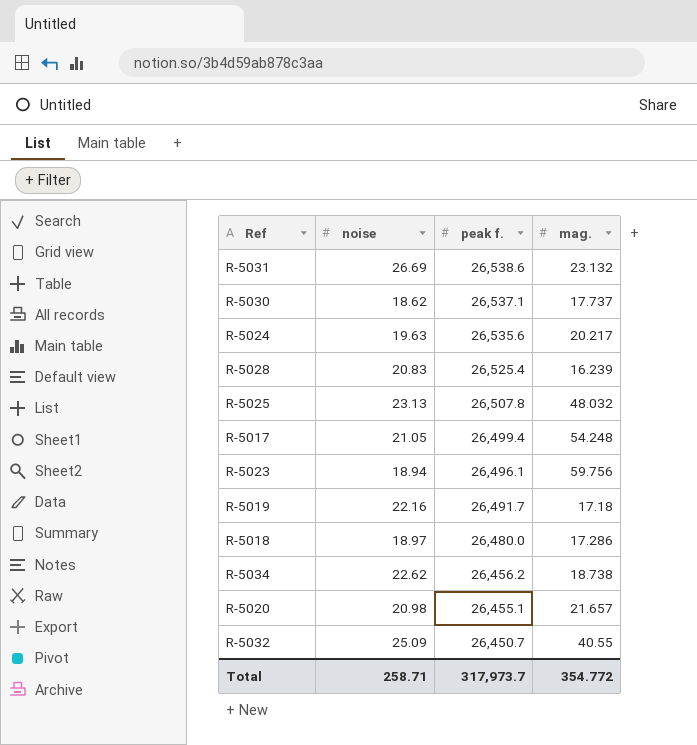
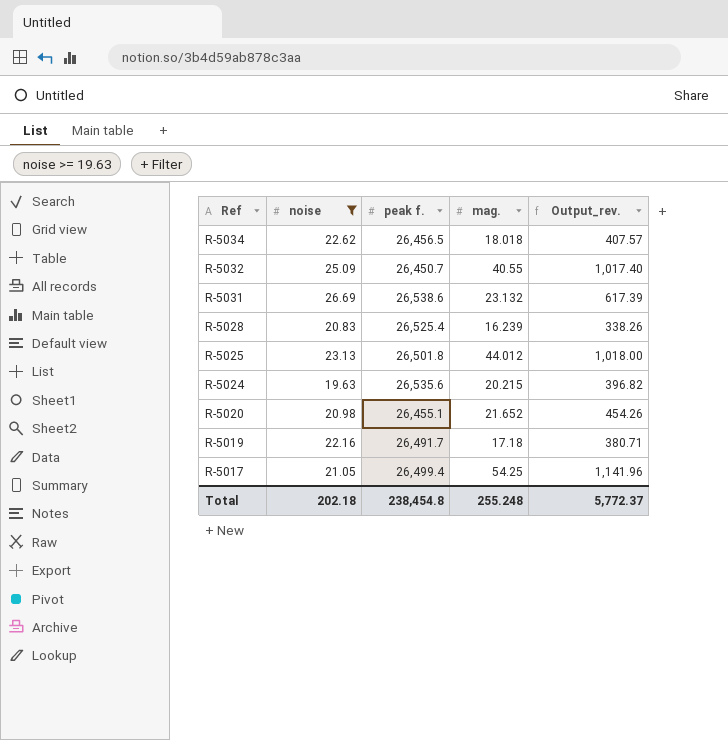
filter: none -> noise >= 19.63
row order: peak f. descending -> Ref descending
column Output_rev. | formula: none -> [noise] * [mag.]
R-5034 | peak f.: 26,456.2 -> 26,456.5
R-5034 | mag.: 18.738 -> 18.018
R-5025 | peak f.: 26,507.8 -> 26,501.8
R-5025 | mag.: 48.032 -> 44.012
R-5024 | mag.: 20.217 -> 20.215
R-5020 | mag.: 21.657 -> 21.652
R-5017 | mag.: 54.248 -> 54.25
Total | noise: 258.71 -> 202.18
Total | peak f.: 317,973.7 -> 238,454.8
Total | mag.: 354.772 -> 255.248

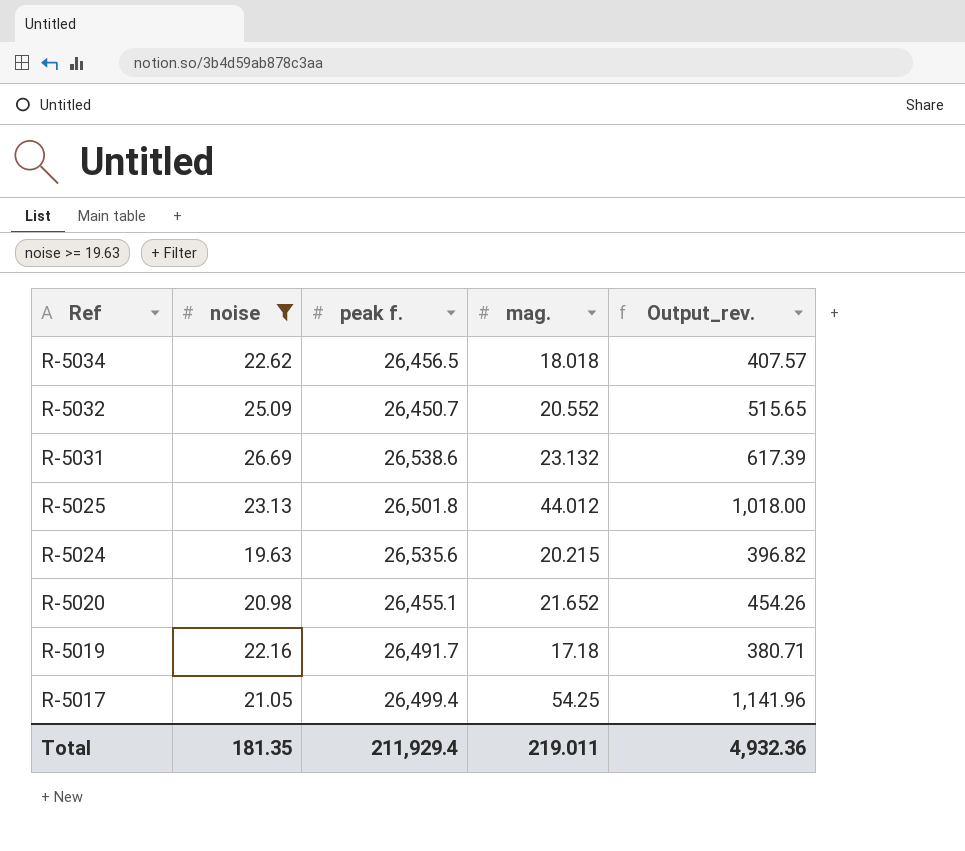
row R-5028: 20.83 | 26,525.4 | 16.239 | 338.26 -> none
R-5032 | mag.: 40.55 -> 20.552
R-5032 | Output_rev.: 1,017.40 -> 515.65
Total | noise: 202.18 -> 181.35
Total | peak f.: 238,454.8 -> 211,929.4
Total | mag.: 255.248 -> 219.011
Total | Output_rev.: 5,772.37 -> 4,932.36

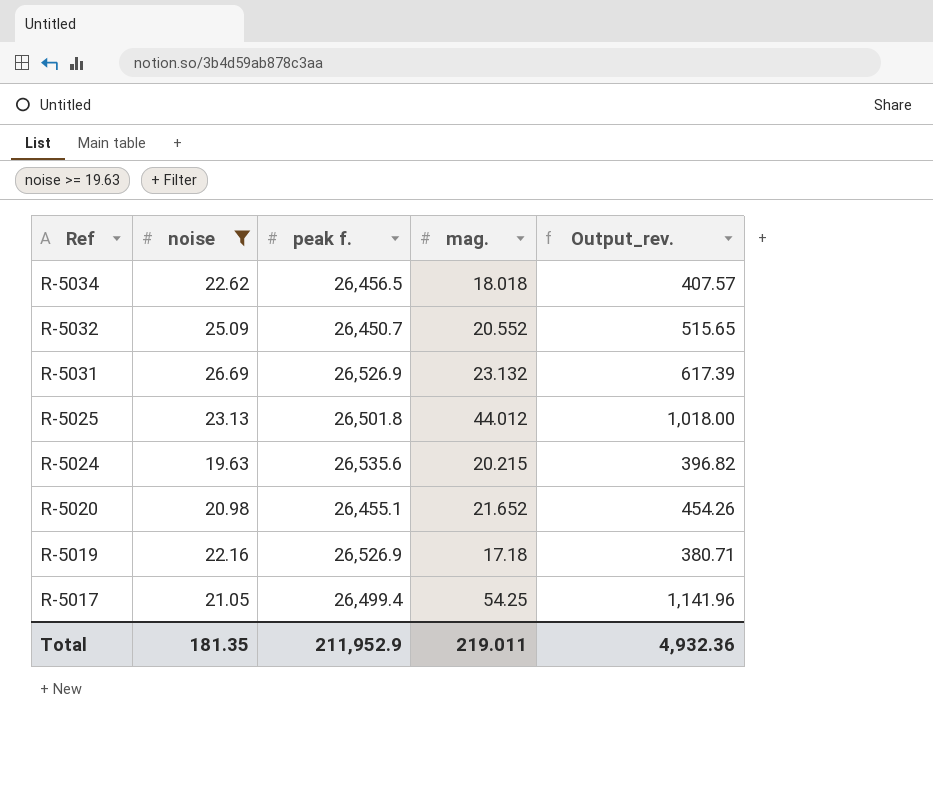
R-5031 | peak f.: 26,538.6 -> 26,526.9
R-5019 | peak f.: 26,491.7 -> 26,526.9
Total | peak f.: 211,929.4 -> 211,952.9

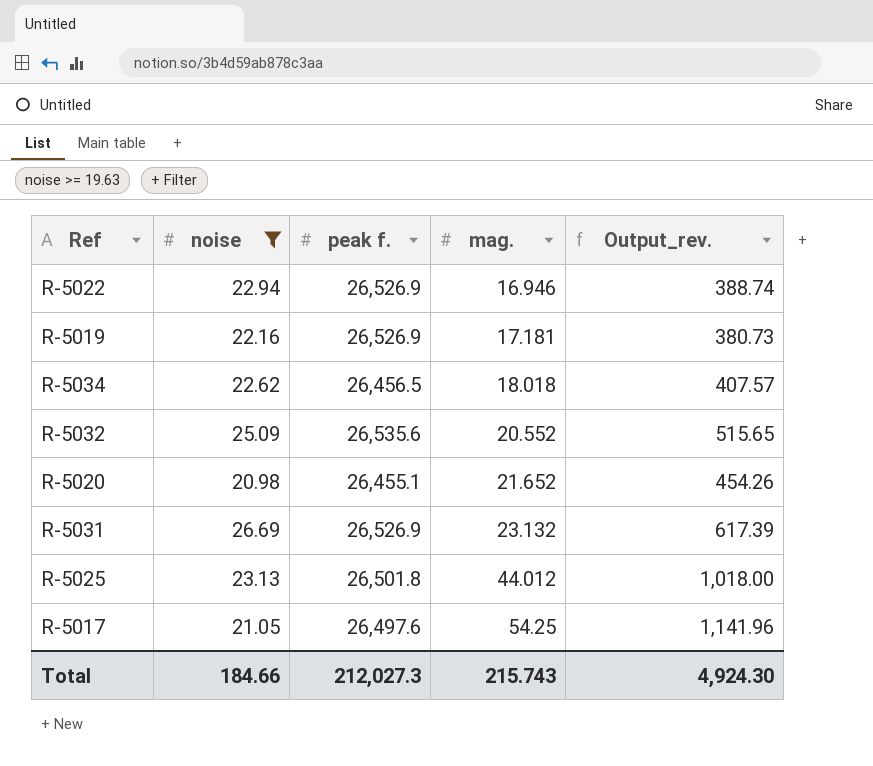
row order: Ref descending -> mag. ascending
row R-5024: 19.63 | 26,535.6 | 20.215 | 396.82 -> none
row R-5022: none -> 22.94 | 26,526.9 | 16.946 | 388.74
R-5019 | mag.: 17.18 -> 17.181
R-5019 | Output_rev.: 380.71 -> 380.73
R-5032 | peak f.: 26,450.7 -> 26,535.6
R-5017 | peak f.: 26,499.4 -> 26,497.6
Total | noise: 181.35 -> 184.66
Total | peak f.: 211,952.9 -> 212,027.3
Total | mag.: 219.011 -> 215.743
Total | Output_rev.: 4,932.36 -> 4,924.30

